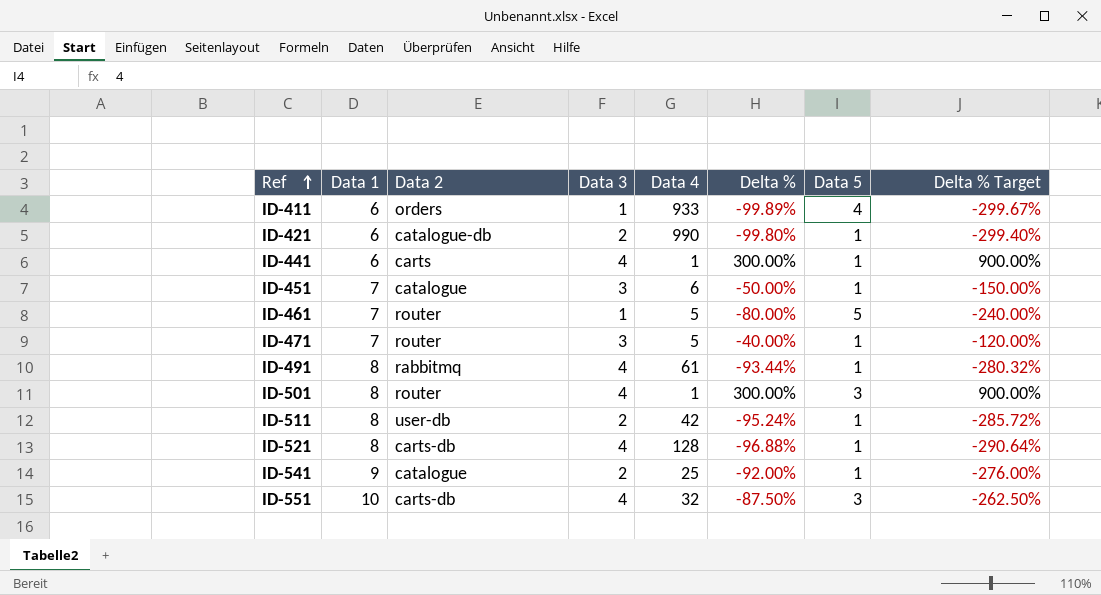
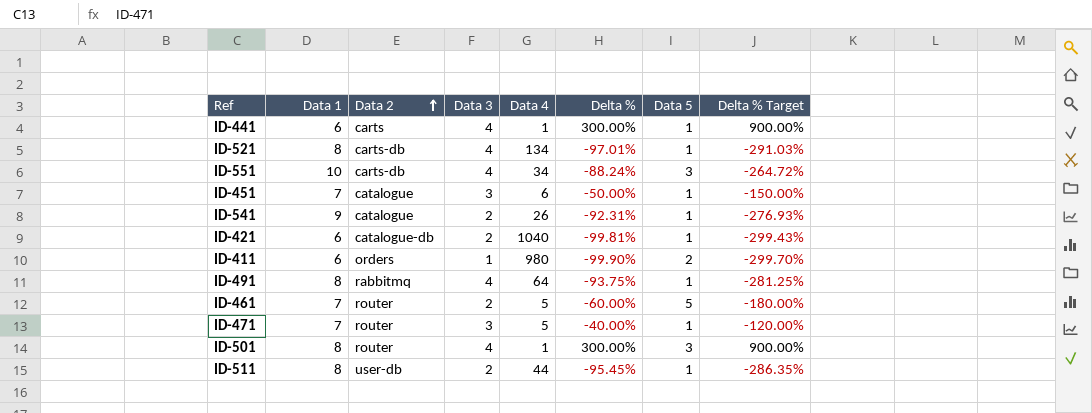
row order: Ref ascending -> Data 2 ascending
ID-521 | Data 4: 128 -> 134
ID-521 | Delta %: -96.88% -> -97.01%
ID-521 | Delta % Target: -290.64% -> -291.03%
ID-551 | Data 4: 32 -> 34
ID-551 | Delta %: -87.50% -> -88.24%
ID-551 | Delta % Target: -262.50% -> -264.72%
ID-541 | Data 4: 25 -> 26
ID-541 | Delta %: -92.00% -> -92.31%
ID-541 | Delta % Target: -276.00% -> -276.93%
ID-421 | Data 4: 990 -> 1040
ID-421 | Delta %: -99.80% -> -99.81%
ID-421 | Delta % Target: -299.40% -> -299.43%
ID-411 | Data 4: 933 -> 980
ID-411 | Delta %: -99.89% -> -99.90%
ID-411 | Data 5: 4 -> 2
ID-411 | Delta % Target: -299.67% -> -299.70%
ID-491 | Data 4: 61 -> 64
ID-491 | Delta %: -93.44% -> -93.75%
ID-491 | Delta % Target: -280.32% -> -281.25%
ID-461 | Data 3: 1 -> 2
ID-461 | Delta %: -80.00% -> -60.00%
ID-461 | Delta % Target: -240.00% -> -180.00%
ID-511 | Data 4: 42 -> 44
ID-511 | Delta %: -95.24% -> -95.45%
ID-511 | Delta % Target: -285.72% -> -286.35%

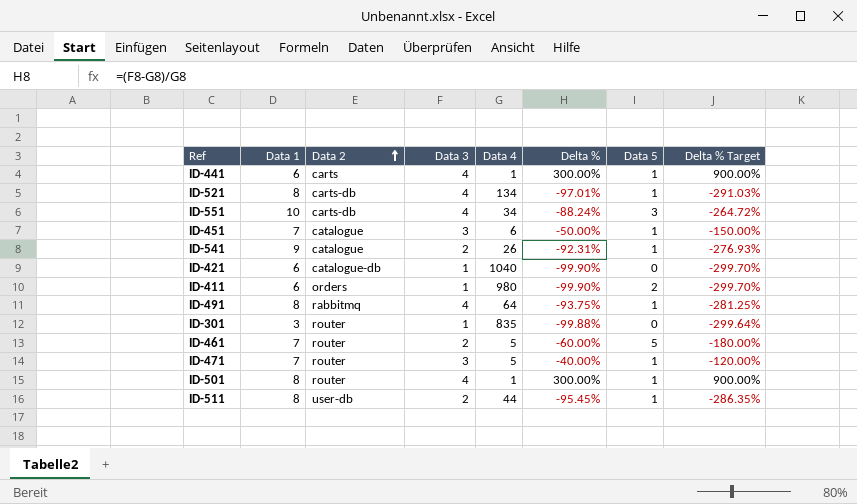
ID-421 | Data 3: 2 -> 1
ID-421 | Delta %: -99.81% -> -99.90%
ID-421 | Data 5: 1 -> 0
ID-421 | Delta % Target: -299.43% -> -299.70%
row ID-301: none -> 3 | router | 1 | 835 | -99.88% | 0 | -299.64%
ID-501 | Data 5: 3 -> 1

